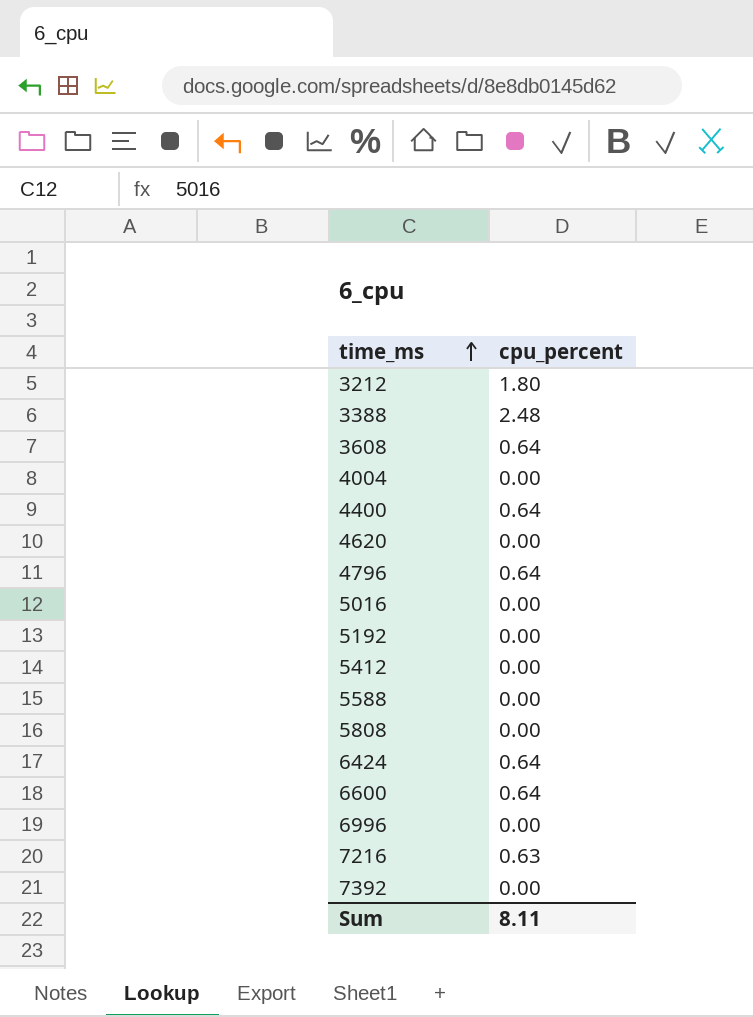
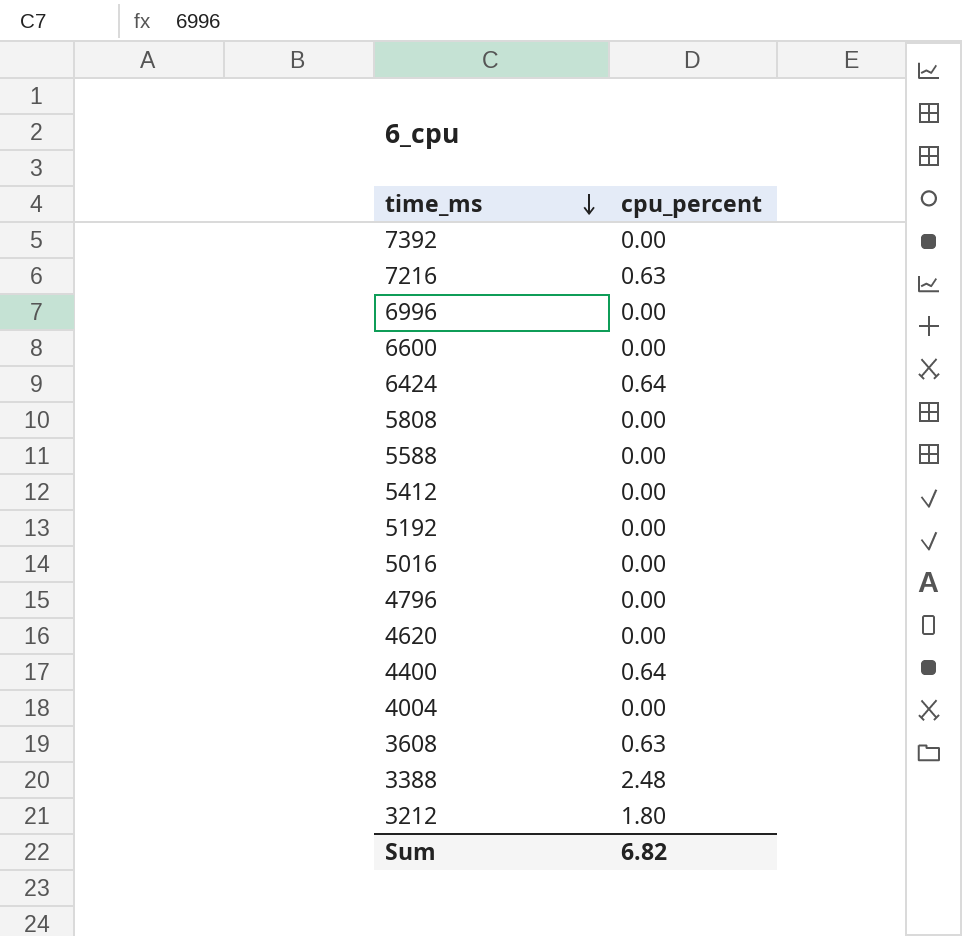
row order: time_ms ascending -> time_ms descending
6600 | cpu_percent: 0.64 -> 0.00
4796 | cpu_percent: 0.64 -> 0.00
3608 | cpu_percent: 0.64 -> 0.63
Sum | cpu_percent: 8.11 -> 6.82

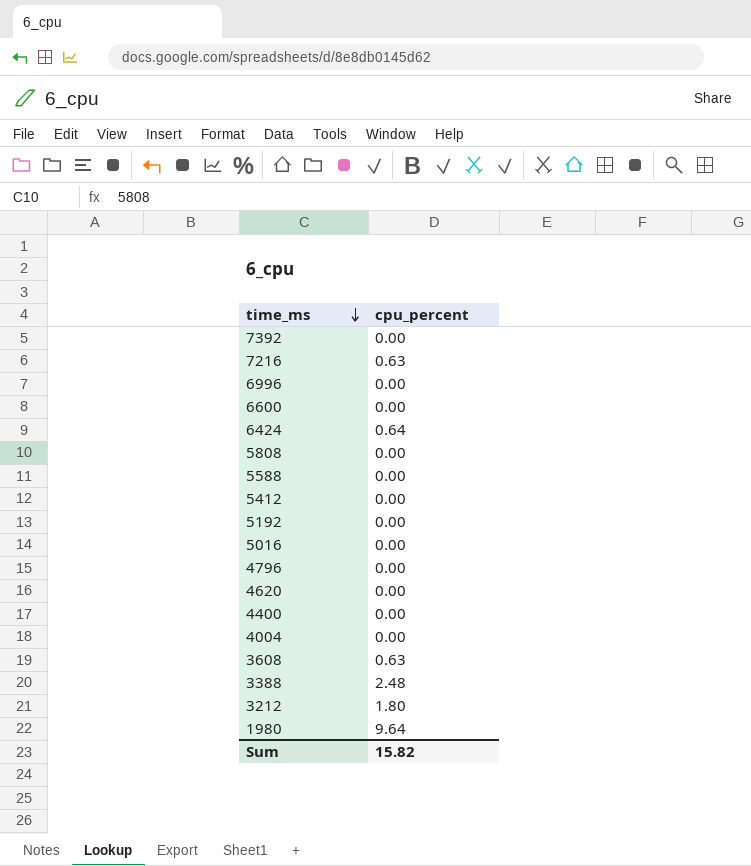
4400 | cpu_percent: 0.64 -> 0.00
row 1980: none -> 9.64
Sum | cpu_percent: 6.82 -> 15.82

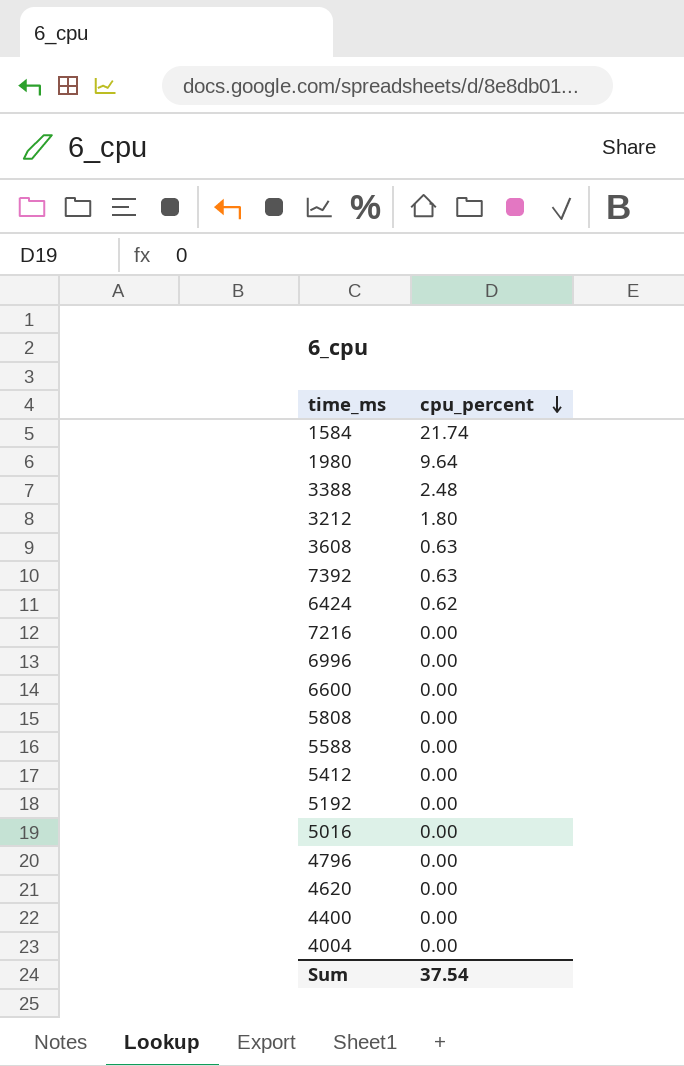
row order: time_ms descending -> cpu_percent descending
row 1584: none -> 21.74
7392 | cpu_percent: 0.00 -> 0.63
6424 | cpu_percent: 0.64 -> 0.62
7216 | cpu_percent: 0.63 -> 0.00
Sum | cpu_percent: 15.82 -> 37.54

